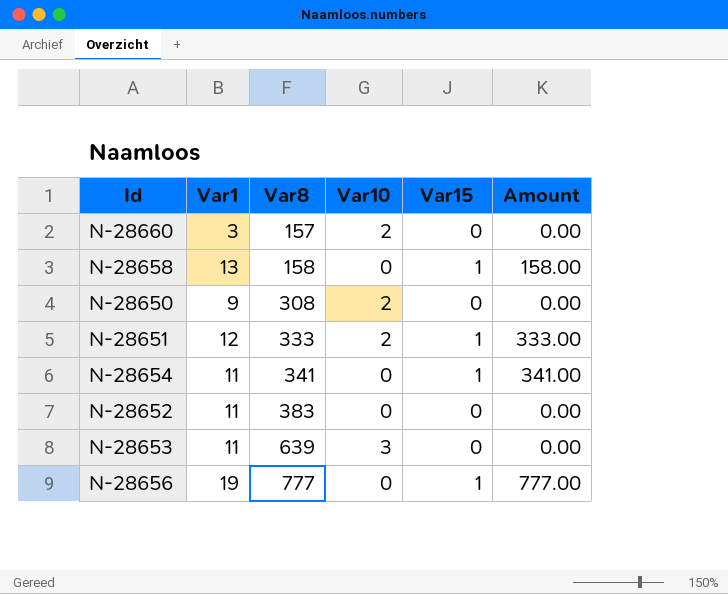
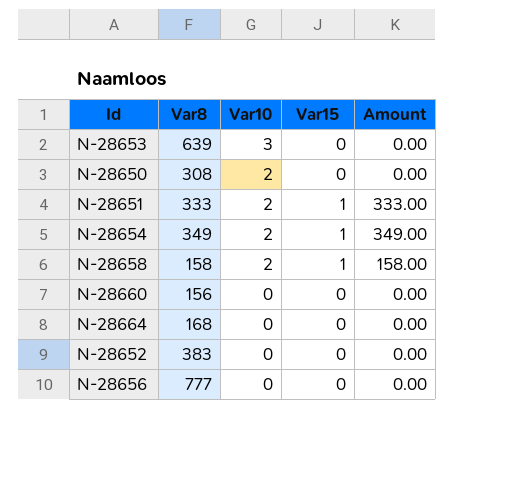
row order: Var8 ascending -> Var10 descending
column Var1 | position: 2 -> none
N-28654 | Var8: 341 -> 349
N-28654 | Var10: 0 -> 2
N-28654 | Amount: 341.00 -> 349.00
N-28658 | Var10: 0 -> 2
N-28660 | Var8: 157 -> 156
N-28660 | Var10: 2 -> 0
row N-28664: none -> 168 | 0 | 0 | 0.00
N-28656 | Var15: 1 -> 0
N-28656 | Amount: 777.00 -> 0.00

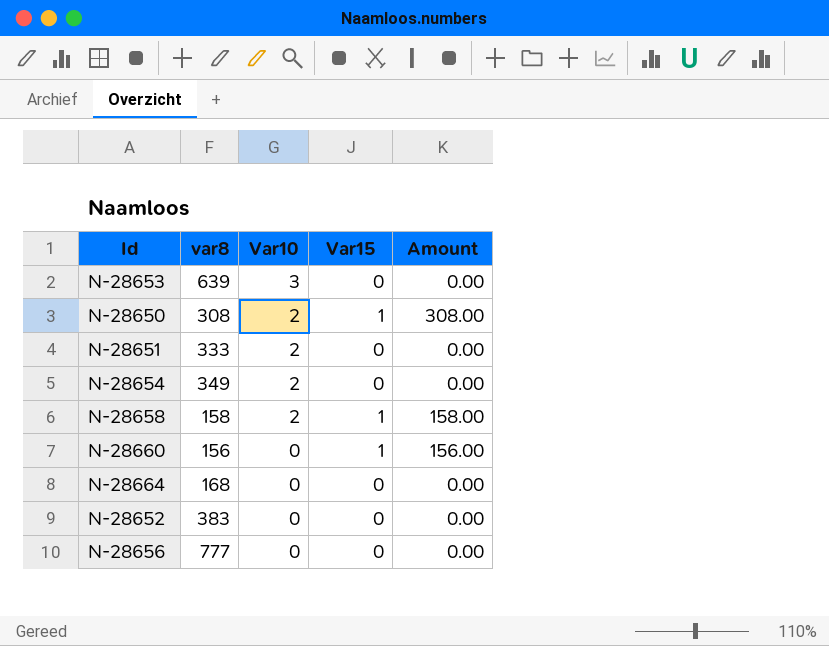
column name: Var8 -> var8
N-28650 | Var15: 0 -> 1
N-28650 | Amount: 0.00 -> 308.00
N-28651 | Var15: 1 -> 0
N-28651 | Amount: 333.00 -> 0.00
N-28654 | Var15: 1 -> 0
N-28654 | Amount: 349.00 -> 0.00
N-28660 | Var15: 0 -> 1
N-28660 | Amount: 0.00 -> 156.00

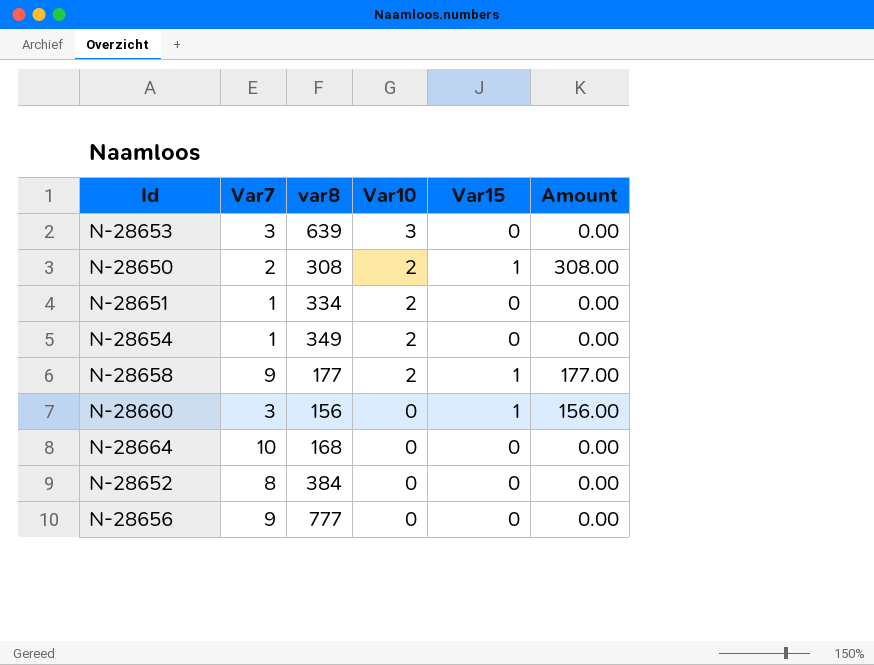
column Var7 | position: none -> 2
N-28651 | var8: 333 -> 334
N-28658 | var8: 158 -> 177
N-28658 | Amount: 158.00 -> 177.00
N-28652 | var8: 383 -> 384

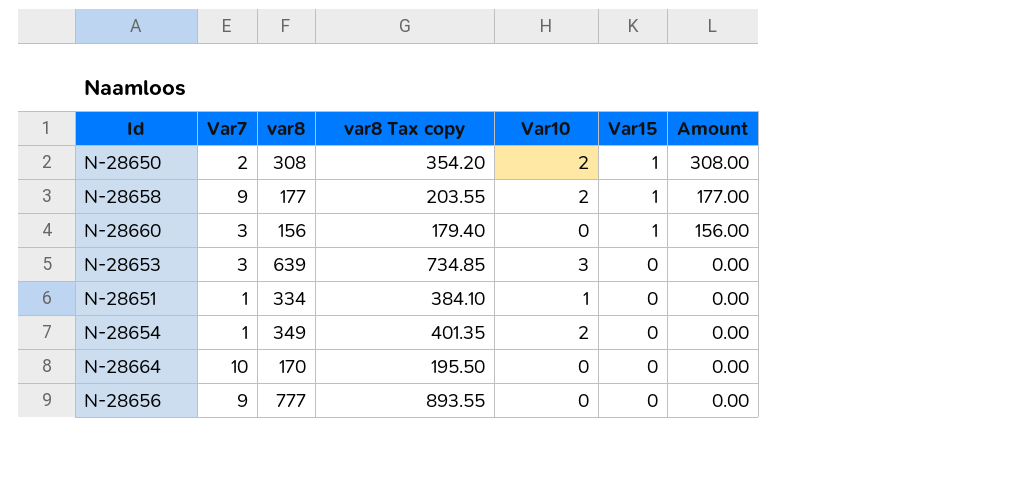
row order: Var10 descending -> Var15 descending
column var8 Tax copy | formula: none -> [var8] * 1.15
row N-28652: 8 | 384 | 0 | 0 | 0.00 -> none
N-28651 | Var10: 2 -> 1
N-28664 | var8: 168 -> 170

